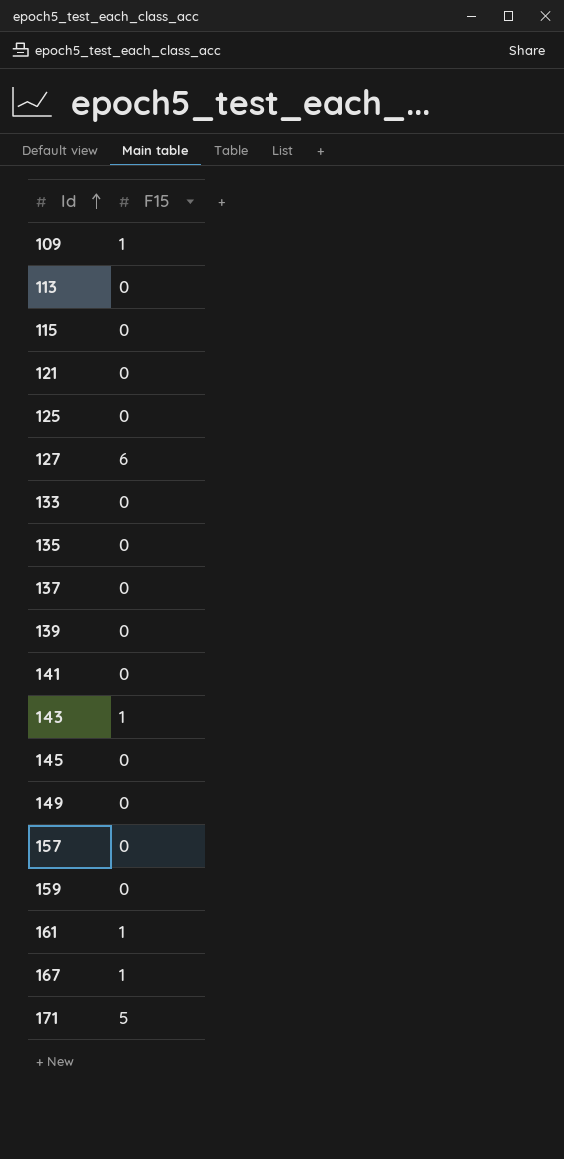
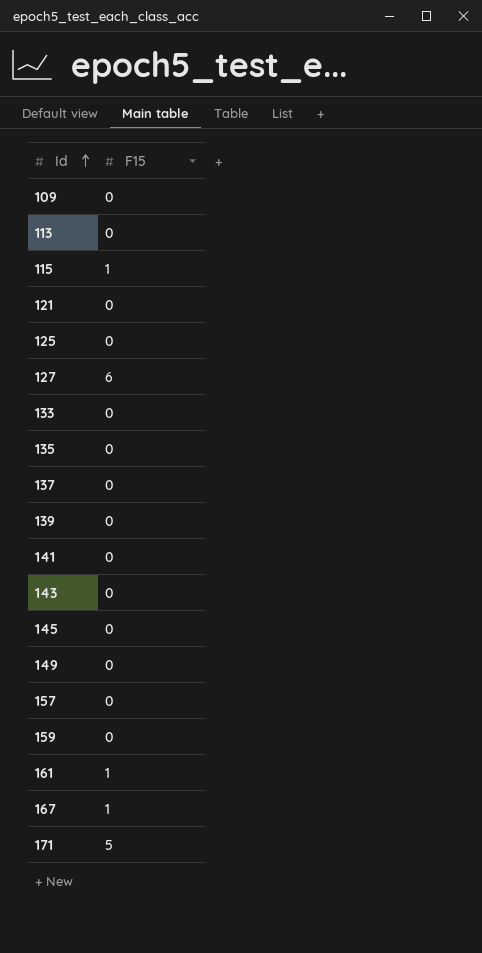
109 | F15: 1 -> 0
115 | F15: 0 -> 1
143 | F15: 1 -> 0

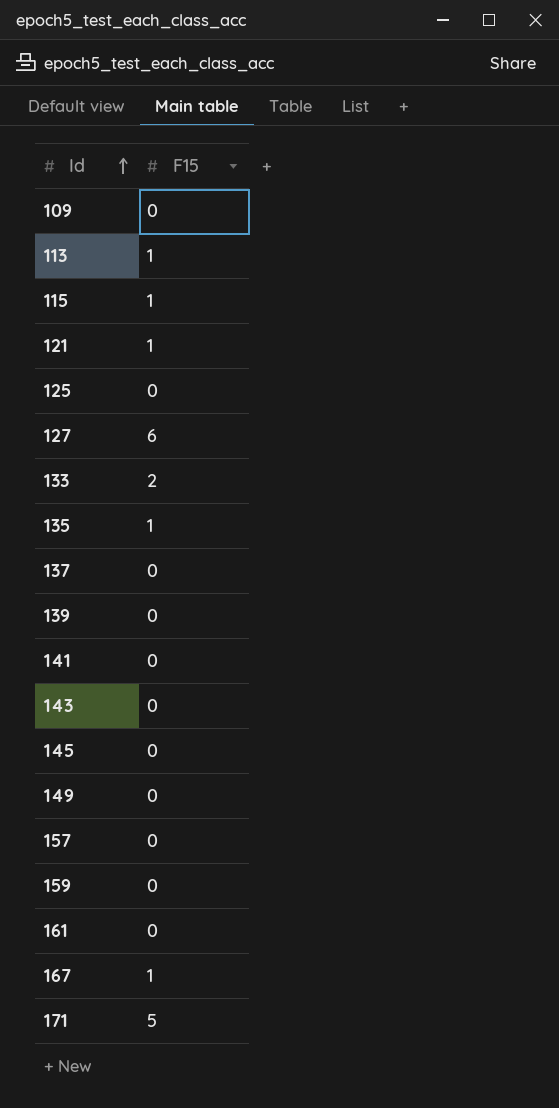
113 | F15: 0 -> 1
121 | F15: 0 -> 1
133 | F15: 0 -> 2
135 | F15: 0 -> 1
161 | F15: 1 -> 0

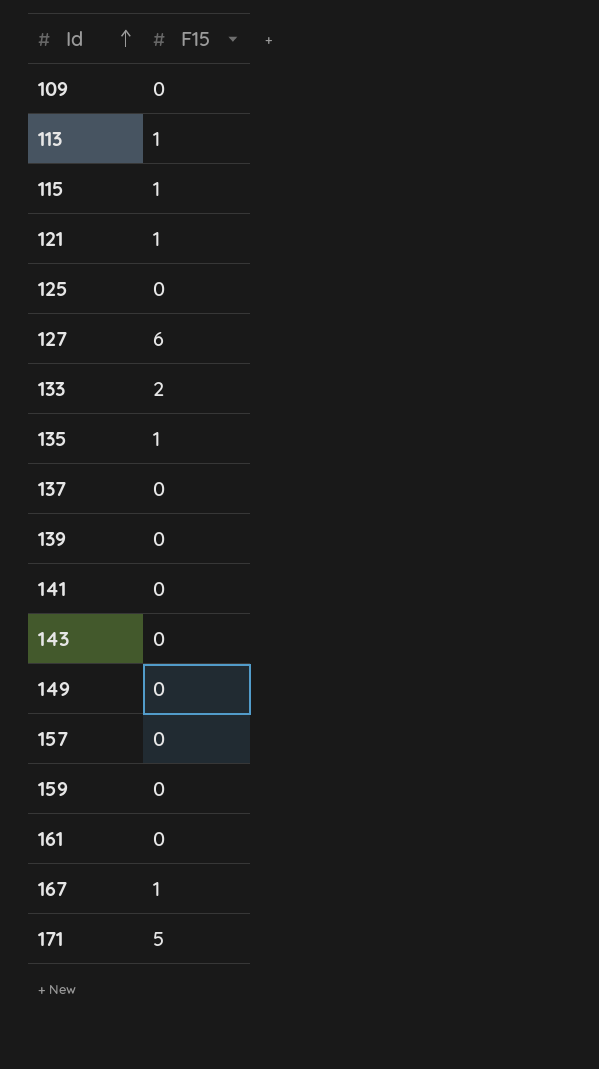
row 145: 0 -> none

